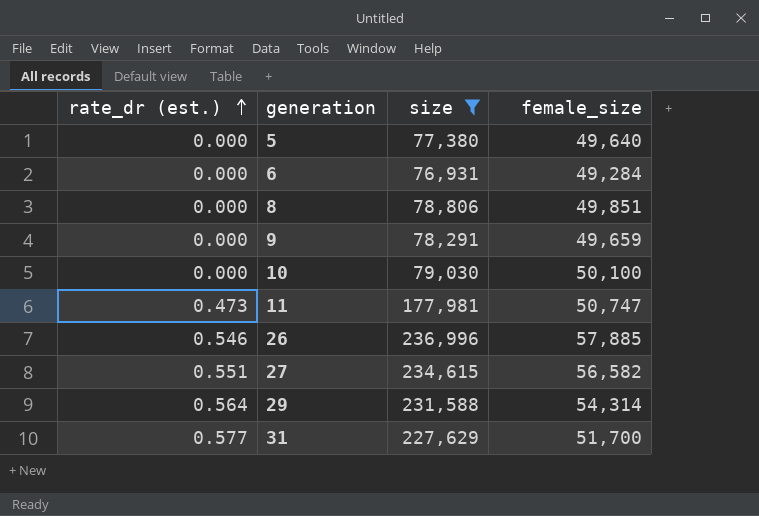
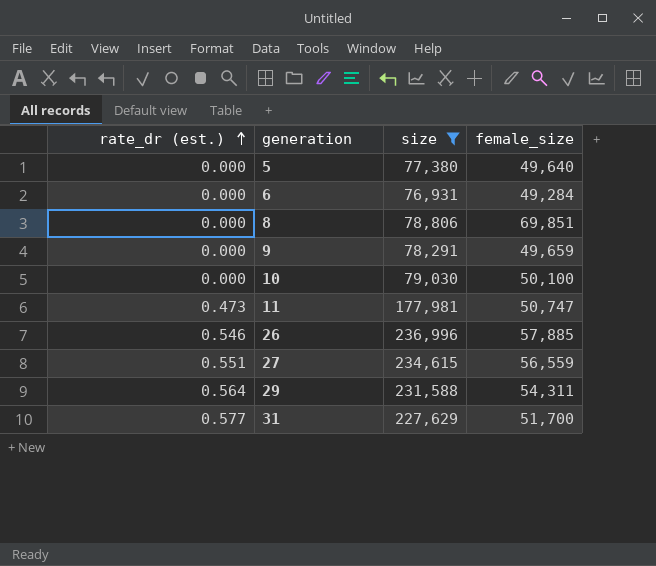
8 | female_size: 49,851 -> 69,851
27 | female_size: 56,582 -> 56,559
29 | female_size: 54,314 -> 54,311

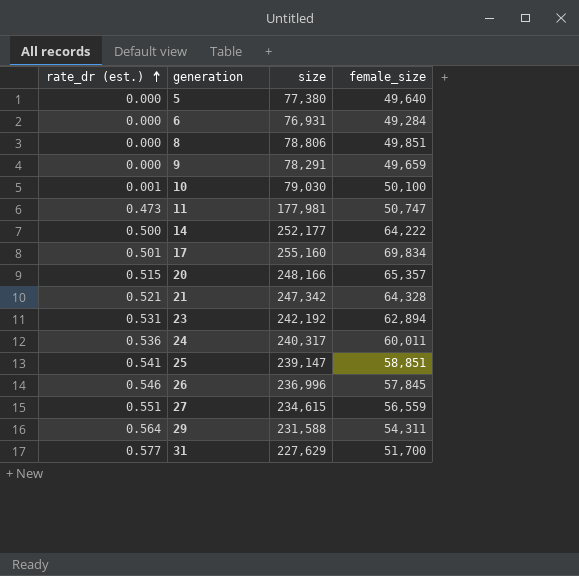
filter: size <= 236,996 -> none
8 | female_size: 69,851 -> 49,851
10 | rate_dr (est.): 0.000 -> 0.001
26 | female_size: 57,885 -> 57,845

